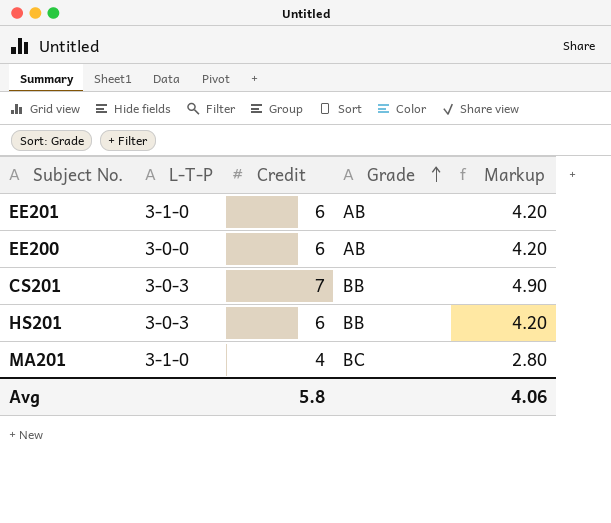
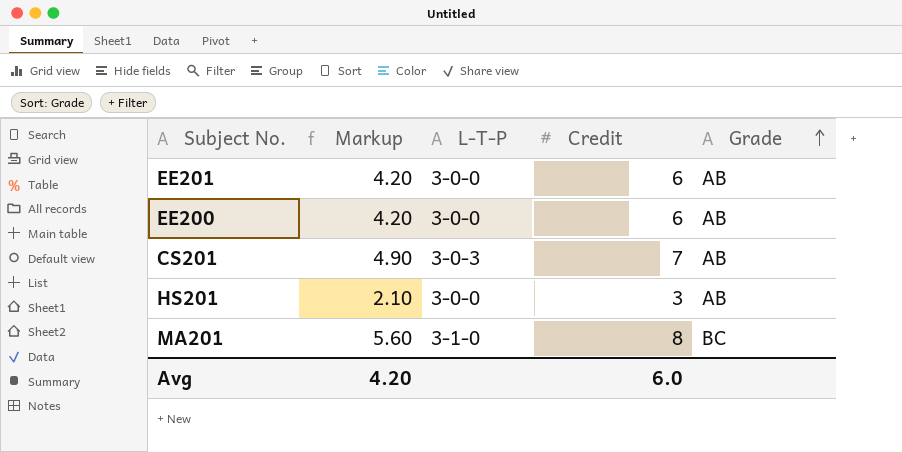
column Markup | position: 5 -> 2
EE201 | L-T-P: 3-1-0 -> 3-0-0
CS201 | Grade: BB -> AB
HS201 | Markup: 4.20 -> 2.10
HS201 | L-T-P: 3-0-3 -> 3-0-0
HS201 | Credit: 6 -> 3
HS201 | Grade: BB -> AB
MA201 | Markup: 2.80 -> 5.60
MA201 | Credit: 4 -> 8
Avg | Markup: 4.06 -> 4.20
Avg | Credit: 5.8 -> 6.0

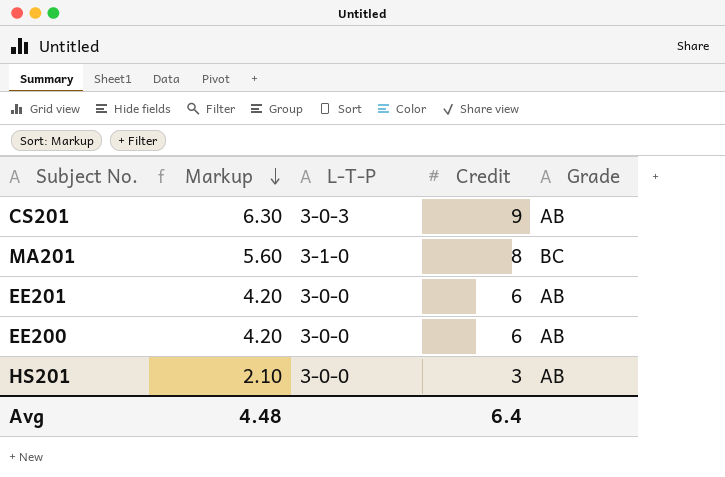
row order: Grade ascending -> Markup descending
CS201 | Markup: 4.90 -> 6.30
CS201 | Credit: 7 -> 9
Avg | Markup: 4.20 -> 4.48
Avg | Credit: 6.0 -> 6.4

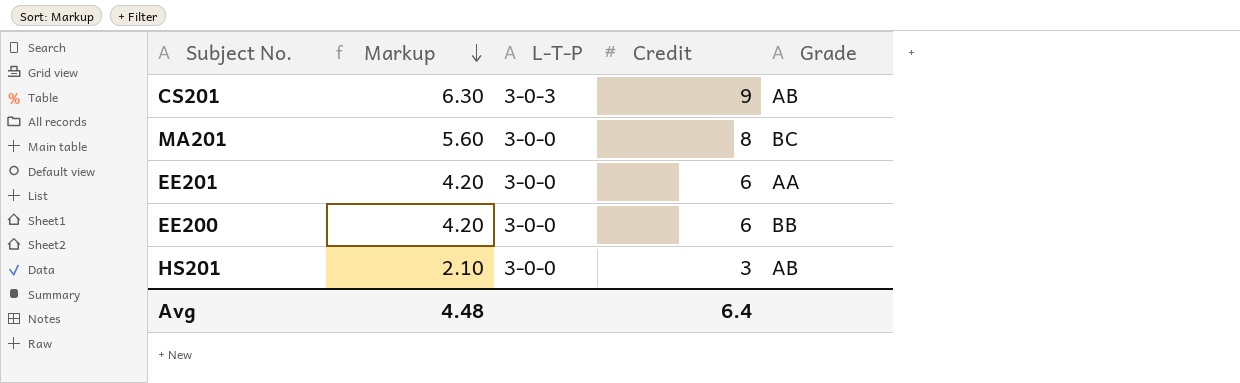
MA201 | L-T-P: 3-1-0 -> 3-0-0
EE201 | Grade: AB -> AA
EE200 | Grade: AB -> BB

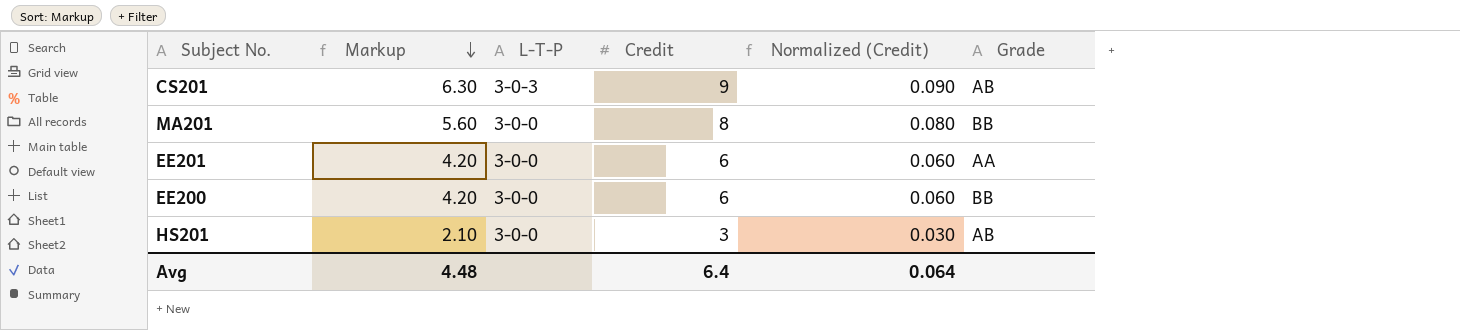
column Normalized (Credit) | formula: none -> [Credit] * 0.01
MA201 | Grade: BC -> BB

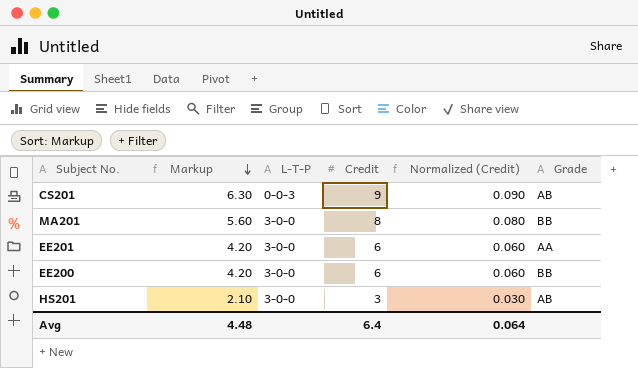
CS201 | L-T-P: 3-0-3 -> 0-0-3

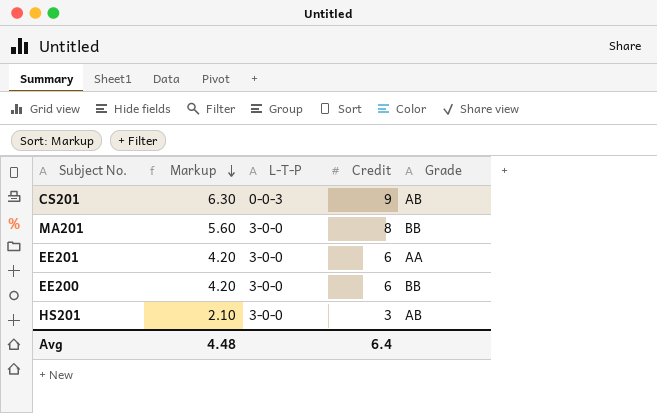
column Normalized (Credit) | formula: [Credit] * 0.01 -> none

